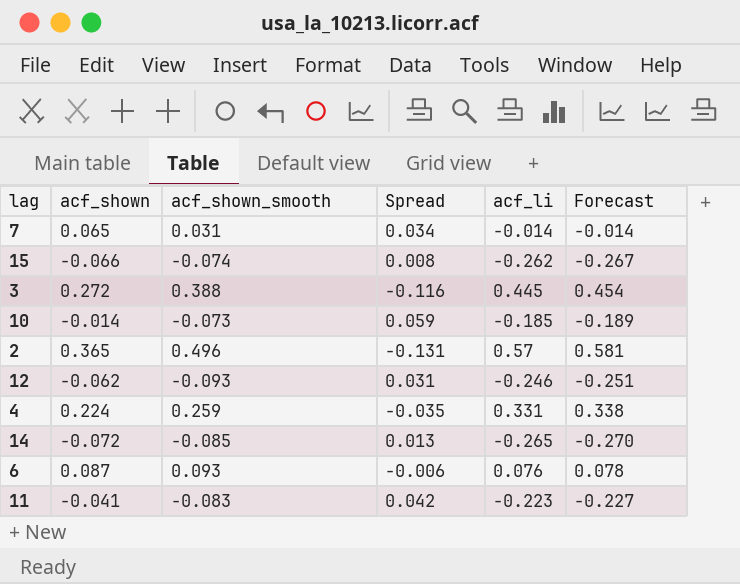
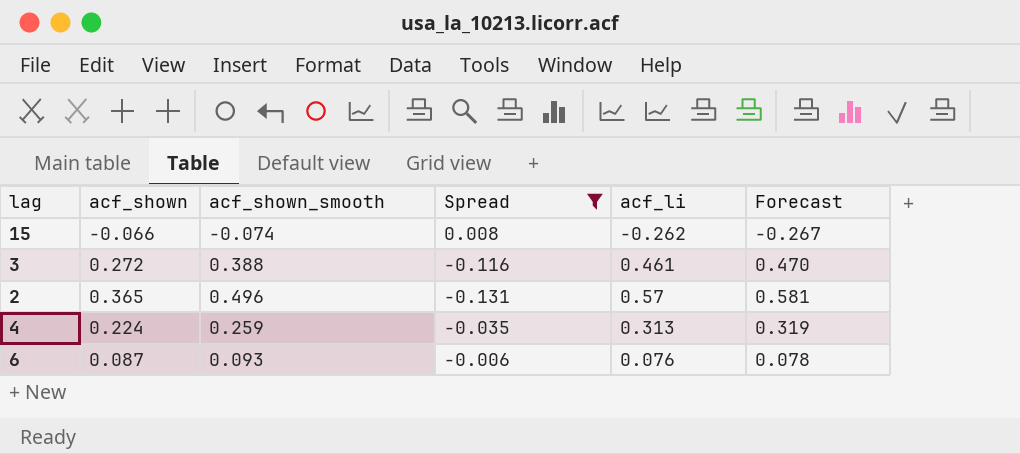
filter: none -> Spread <= 0.008
3 | acf_li: 0.445 -> 0.461
3 | Forecast: 0.454 -> 0.470
4 | acf_li: 0.331 -> 0.313
4 | Forecast: 0.338 -> 0.319

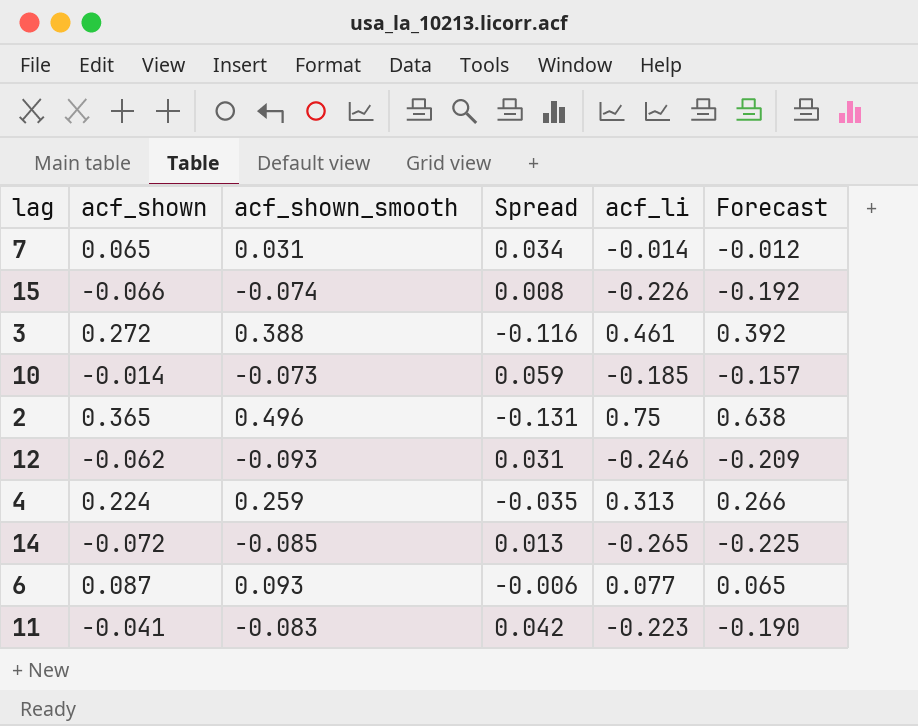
filter: Spread <= 0.008 -> none
column Forecast | formula: [acf_li] * 1.02 -> [acf_li] * 0.85
15 | acf_li: -0.262 -> -0.226
2 | acf_li: 0.57 -> 0.75
6 | acf_li: 0.076 -> 0.077

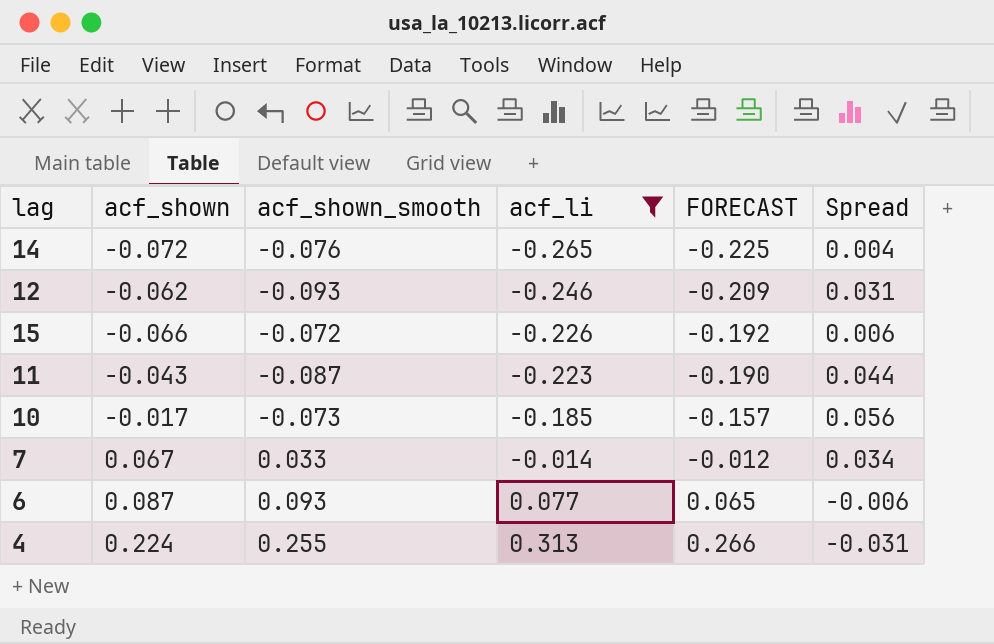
filter: none -> acf_li <= 0.313
row order: none -> acf_li ascending
column name: Forecast -> FORECAST
column Spread | position: 4 -> 6
14 | acf_shown_smooth: -0.085 -> -0.076
14 | Spread: 0.013 -> 0.004
15 | acf_shown_smooth: -0.074 -> -0.072
15 | Spread: 0.008 -> 0.006
11 | acf_shown: -0.041 -> -0.043
11 | acf_shown_smooth: -0.083 -> -0.087
11 | Spread: 0.042 -> 0.044
10 | acf_shown: -0.014 -> -0.017
10 | Spread: 0.059 -> 0.056
7 | acf_shown: 0.065 -> 0.067
7 | acf_shown_smooth: 0.031 -> 0.033
4 | acf_shown_smooth: 0.259 -> 0.255
4 | Spread: -0.035 -> -0.031

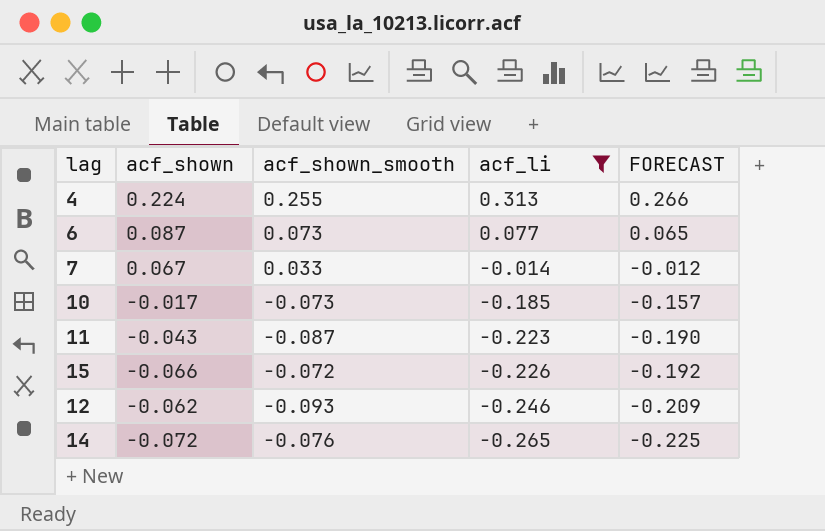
row order: acf_li ascending -> acf_li descending
column Spread | formula: [acf_shown] - [acf_shown_smooth] -> none
6 | acf_shown_smooth: 0.093 -> 0.073

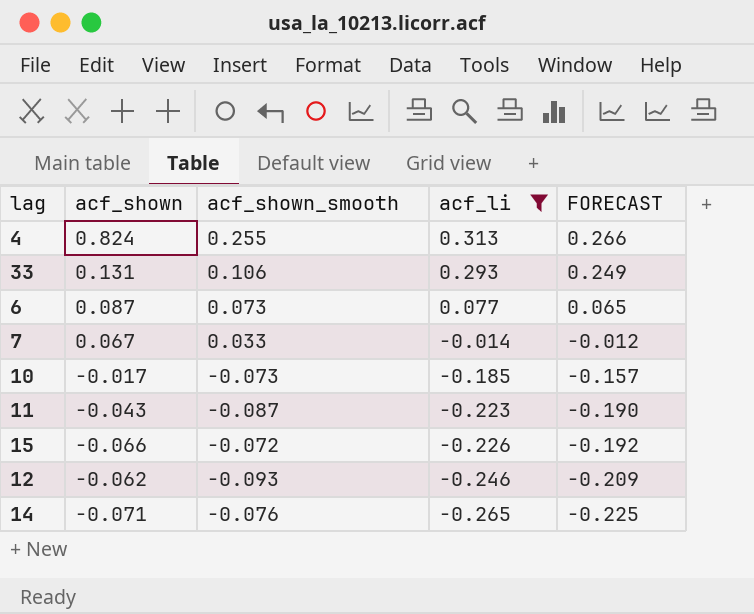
4 | acf_shown: 0.224 -> 0.824
row 33: none -> 0.131 | 0.106 | 0.293 | 0.249
14 | acf_shown: -0.072 -> -0.071

